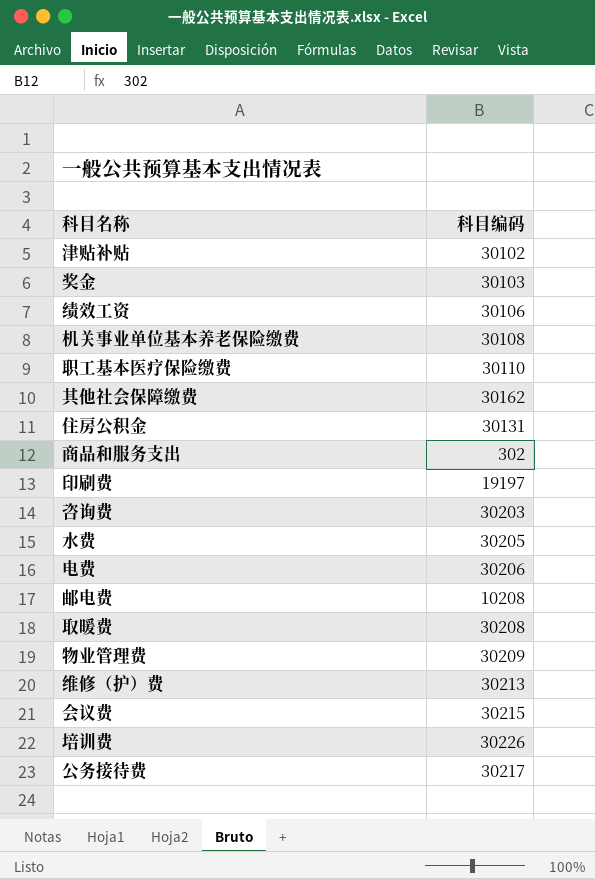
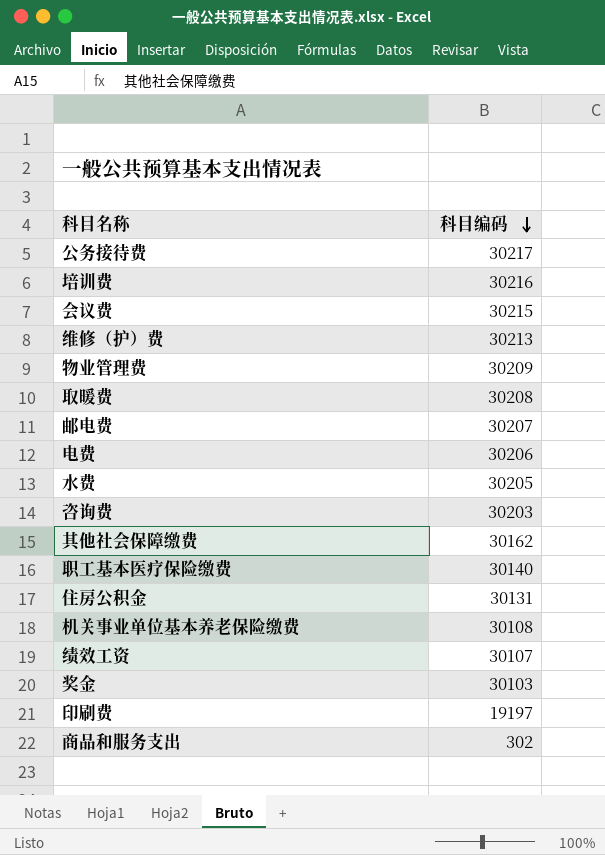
row order: none -> 科目编码 descending
row 津贴补贴: 30102 -> none
培训费 | 科目编码: 30226 -> 30216
邮电费 | 科目编码: 10208 -> 30207
职工基本医疗保险缴费 | 科目编码: 30110 -> 30140
绩效工资 | 科目编码: 30106 -> 30107

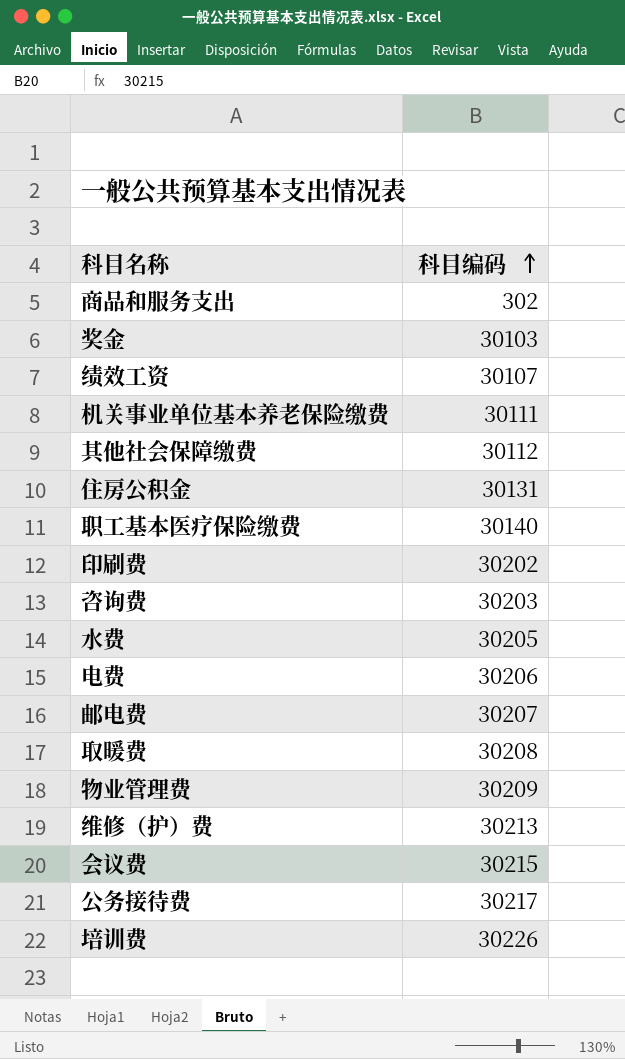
row order: 科目编码 descending -> 科目编码 ascending
机关事业单位基本养老保险缴费 | 科目编码: 30108 -> 30111
其他社会保障缴费 | 科目编码: 30162 -> 30112
印刷费 | 科目编码: 19197 -> 30202
培训费 | 科目编码: 30216 -> 30226

